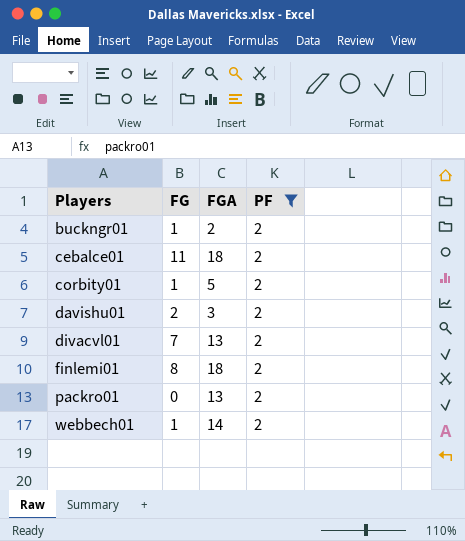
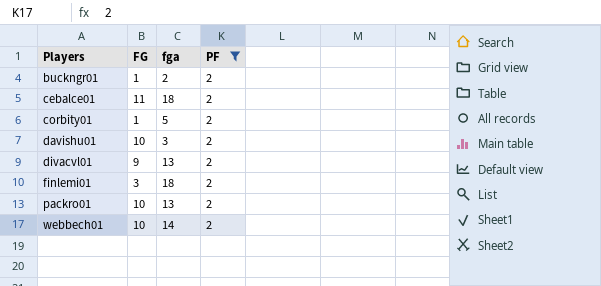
column name: FGA -> fga
davishu01 | FG: 2 -> 10
divacvl01 | FG: 7 -> 9
finlemi01 | FG: 8 -> 3
packro01 | FG: 0 -> 10
webbech01 | FG: 1 -> 10

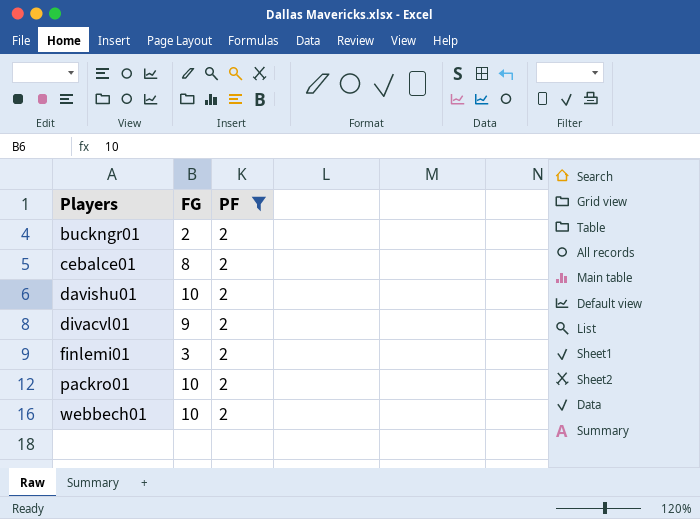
column fga | position: 3 -> none
row corbity01: 1 | 5 | 2 -> none
buckngr01 | FG: 1 -> 2
cebalce01 | FG: 11 -> 8

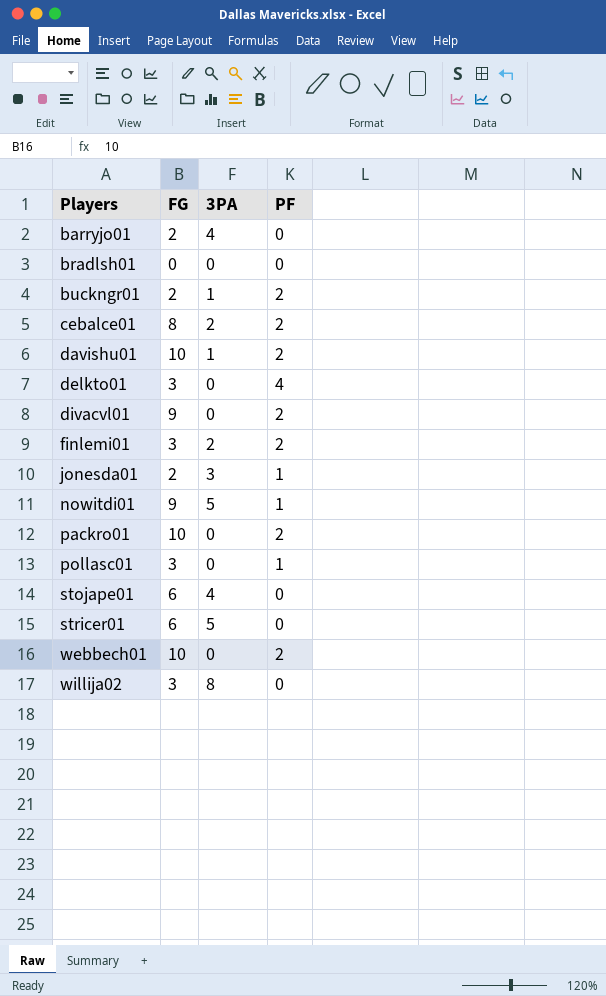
filter: PF = 2 -> none
column 3PA | position: none -> 3

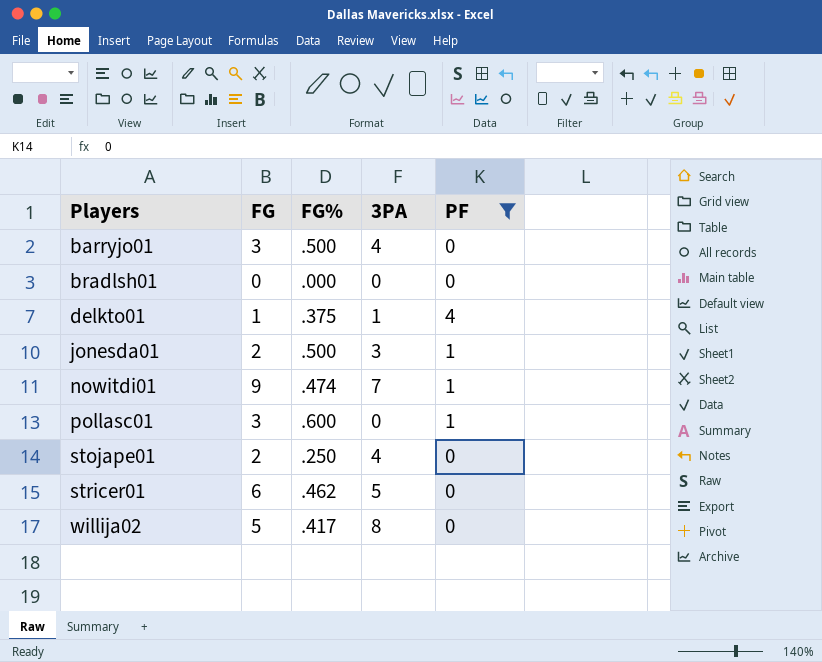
filter: none -> PF != 2
column FG% | position: none -> 3
barryjo01 | FG: 2 -> 3
delkto01 | FG: 3 -> 1
delkto01 | 3PA: 0 -> 1
nowitdi01 | 3PA: 5 -> 7
stojape01 | FG: 6 -> 2
willija02 | FG: 3 -> 5

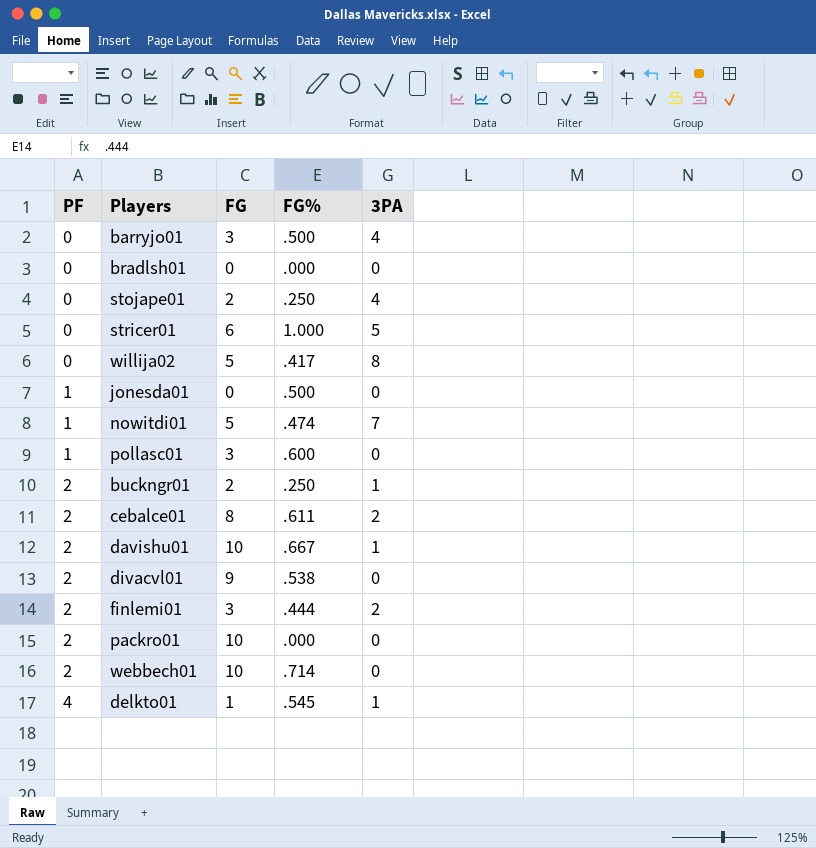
filter: PF != 2 -> none
row order: Players ascending -> PF ascending
column PF | position: 5 -> 1
stricer01 | FG%: .462 -> 1.000
jonesda01 | FG: 2 -> 0
jonesda01 | 3PA: 3 -> 0
nowitdi01 | FG: 9 -> 5
delkto01 | FG%: .375 -> .545

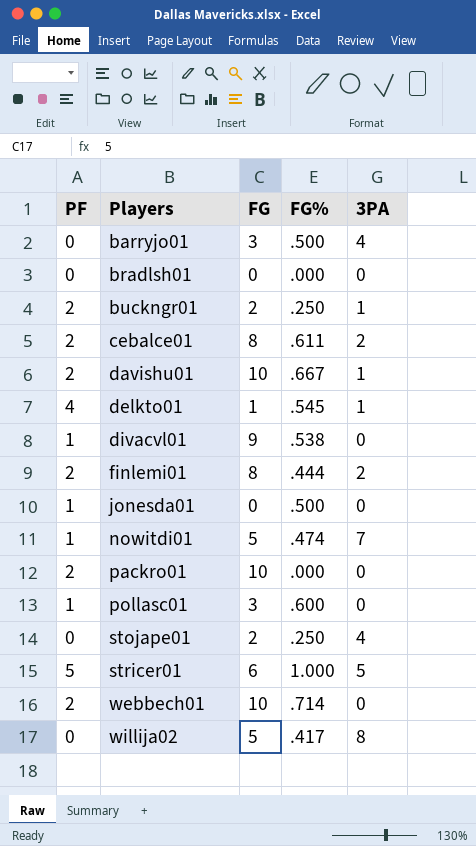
row order: PF ascending -> Players ascending
divacvl01 | PF: 2 -> 1
finlemi01 | FG: 3 -> 8
stricer01 | PF: 0 -> 5

